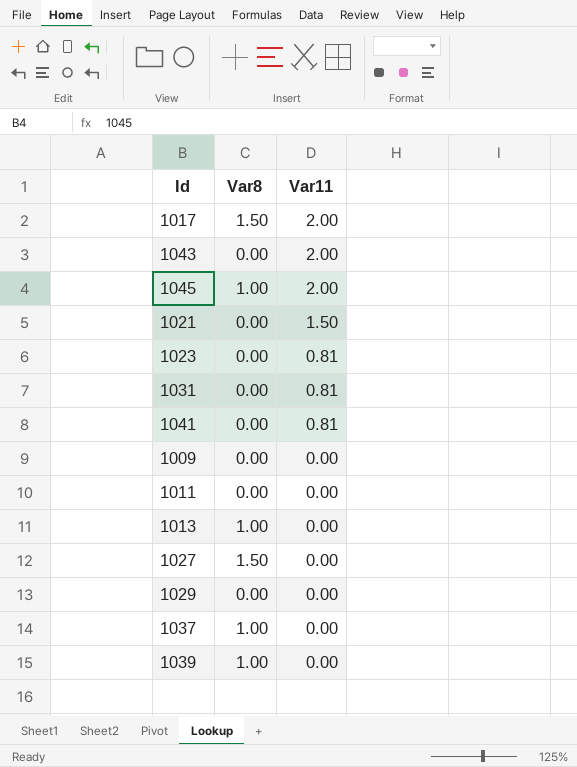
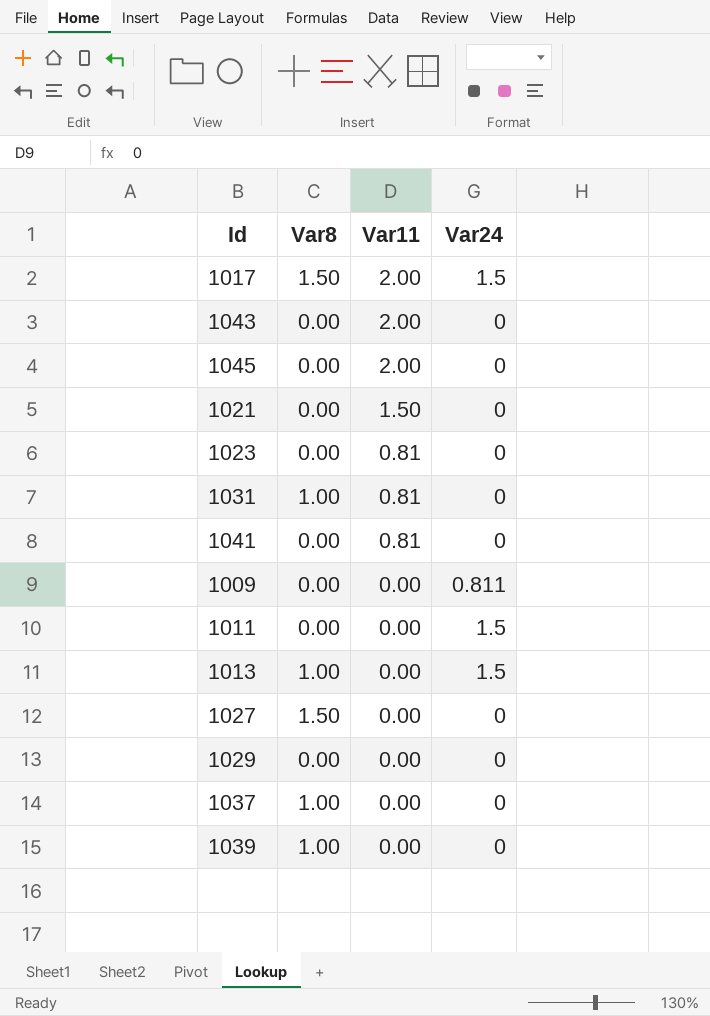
column Var24 | position: none -> 4
1045 | Var8: 1.00 -> 0.00
1031 | Var8: 0.00 -> 1.00

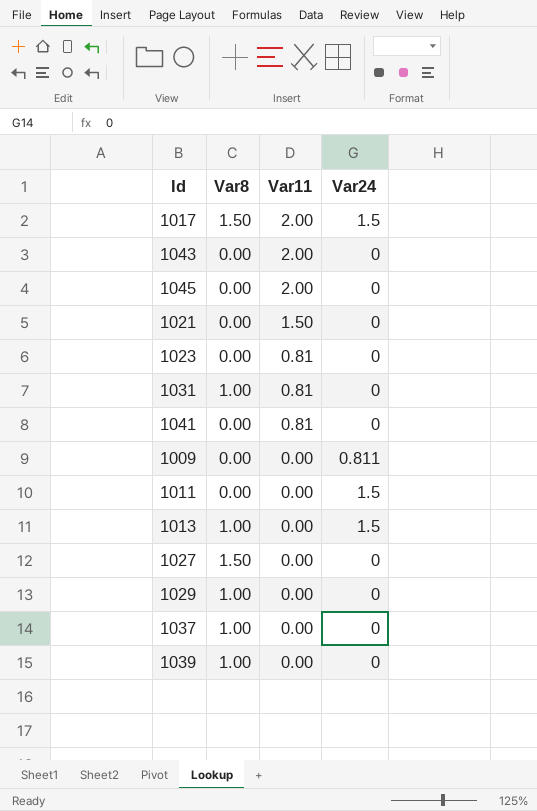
1029 | Var8: 0.00 -> 1.00

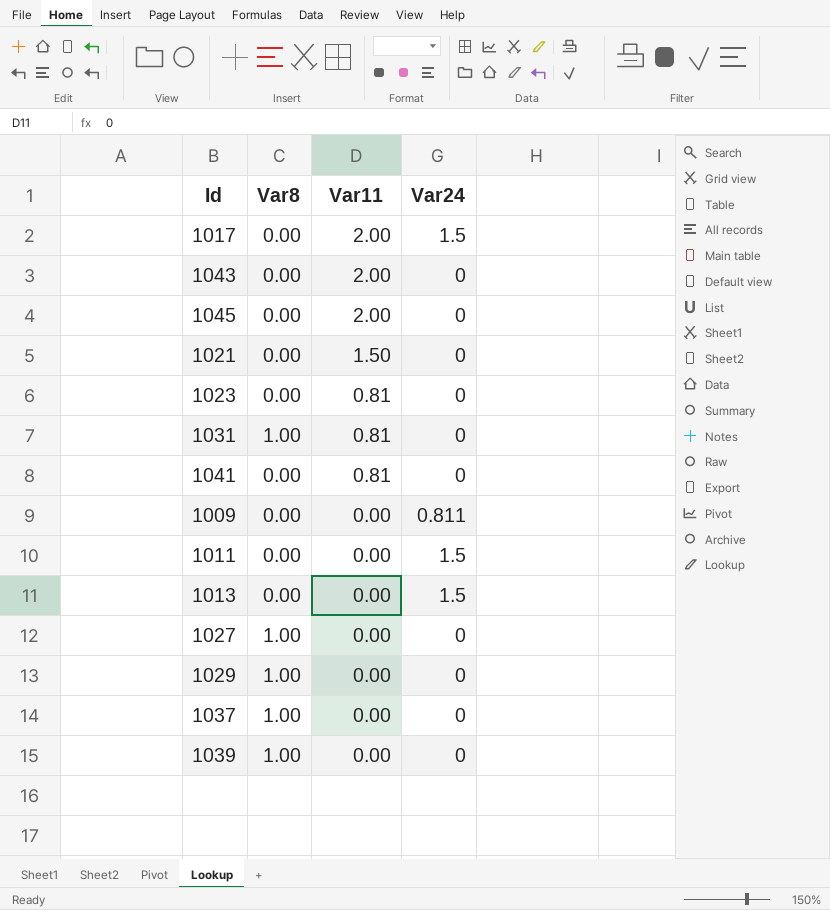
1017 | Var8: 1.50 -> 0.00
1013 | Var8: 1.00 -> 0.00
1027 | Var8: 1.50 -> 1.00

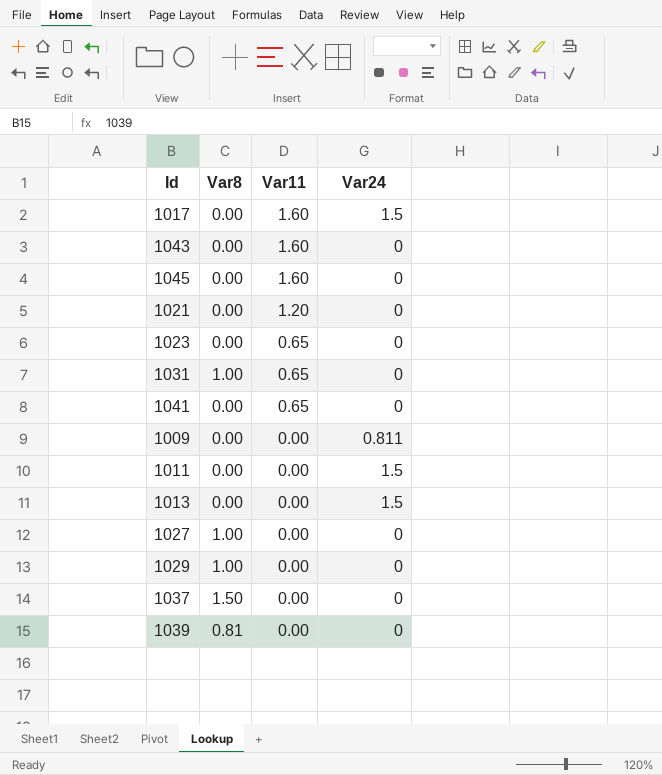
1017 | Var11: 2.00 -> 1.60
1043 | Var11: 2.00 -> 1.60
1045 | Var11: 2.00 -> 1.60
1021 | Var11: 1.50 -> 1.20
1023 | Var11: 0.81 -> 0.65
1031 | Var11: 0.81 -> 0.65
1041 | Var11: 0.81 -> 0.65
1037 | Var8: 1.00 -> 1.50
1039 | Var8: 1.00 -> 0.81

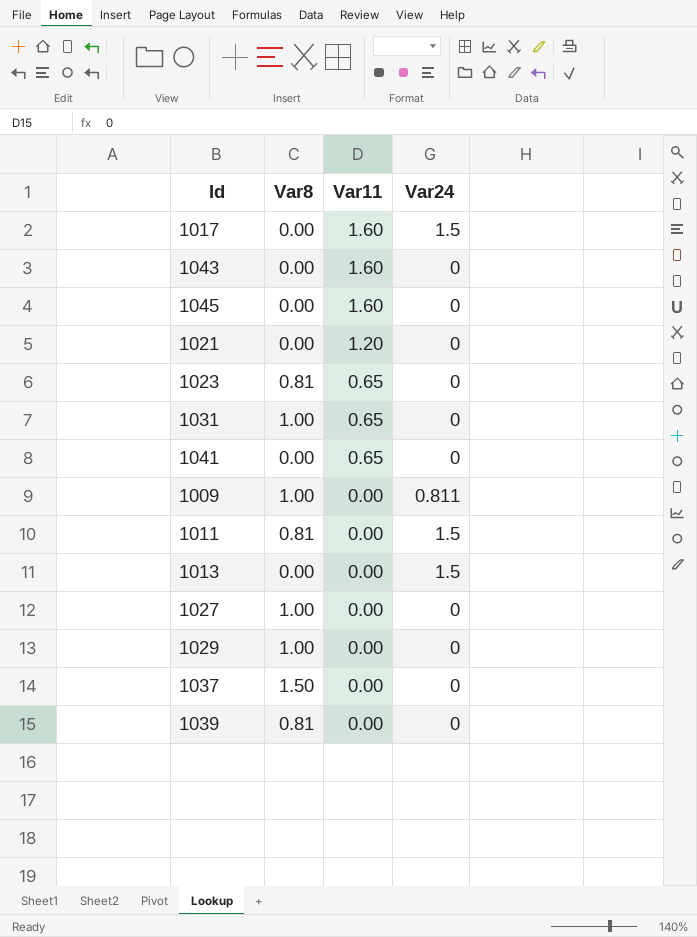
1023 | Var8: 0.00 -> 0.81
1009 | Var8: 0.00 -> 1.00
1011 | Var8: 0.00 -> 0.81

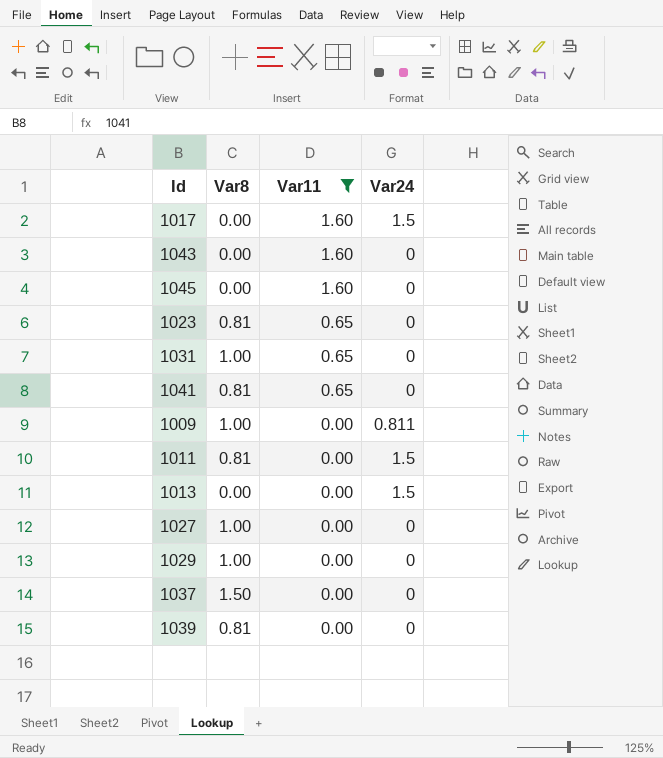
filter: none -> Var11 != 1.20
1041 | Var8: 0.00 -> 0.81

